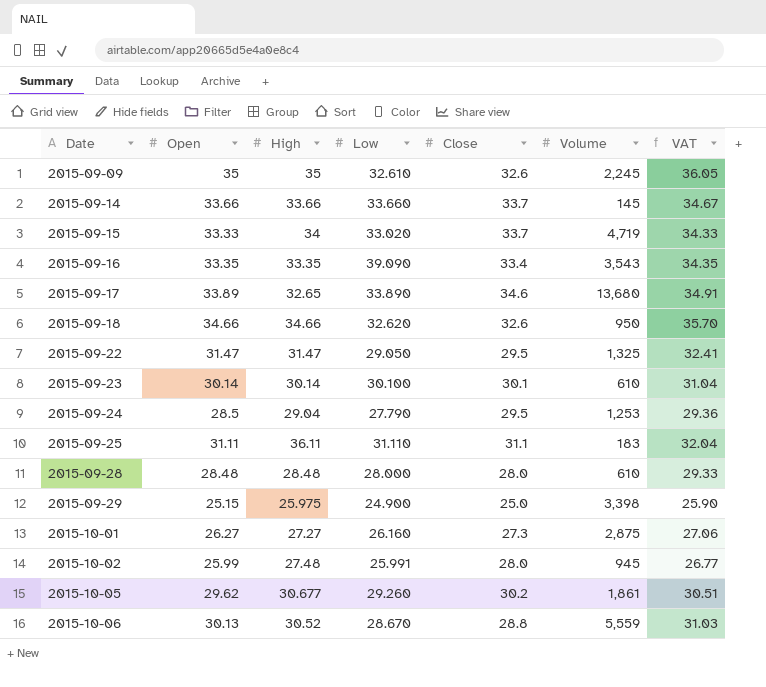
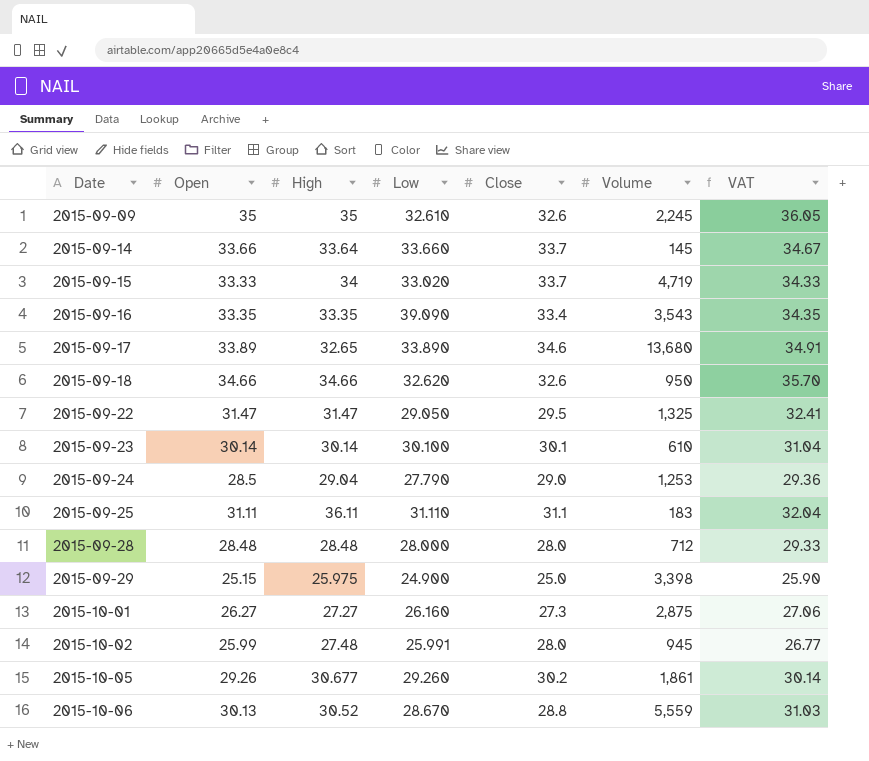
2015-09-14 | High: 33.66 -> 33.64
2015-09-24 | Close: 29.5 -> 29.0
2015-09-28 | Volume: 610 -> 712
2015-10-05 | Open: 29.62 -> 29.26
2015-10-05 | VAT: 30.51 -> 30.14

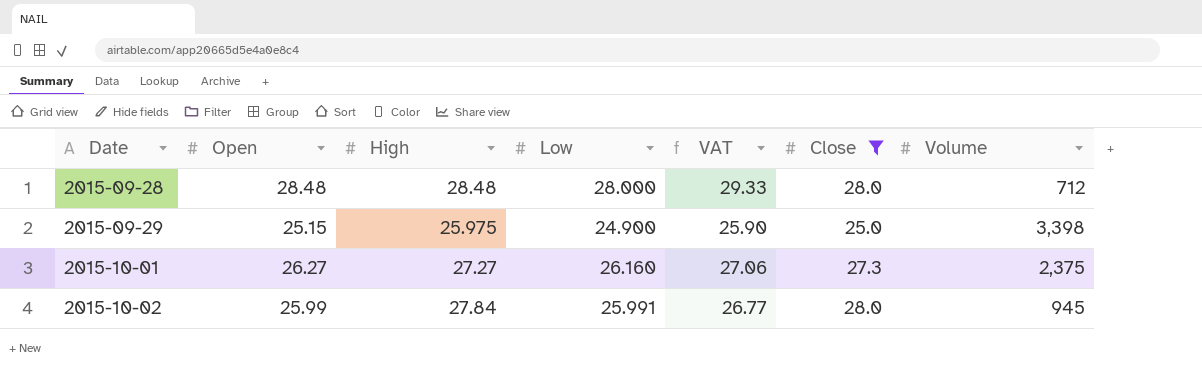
filter: none -> Close <= 28.0
column VAT | position: 7 -> 5
2015-10-01 | Volume: 2,875 -> 2,375
2015-10-02 | High: 27.48 -> 27.84

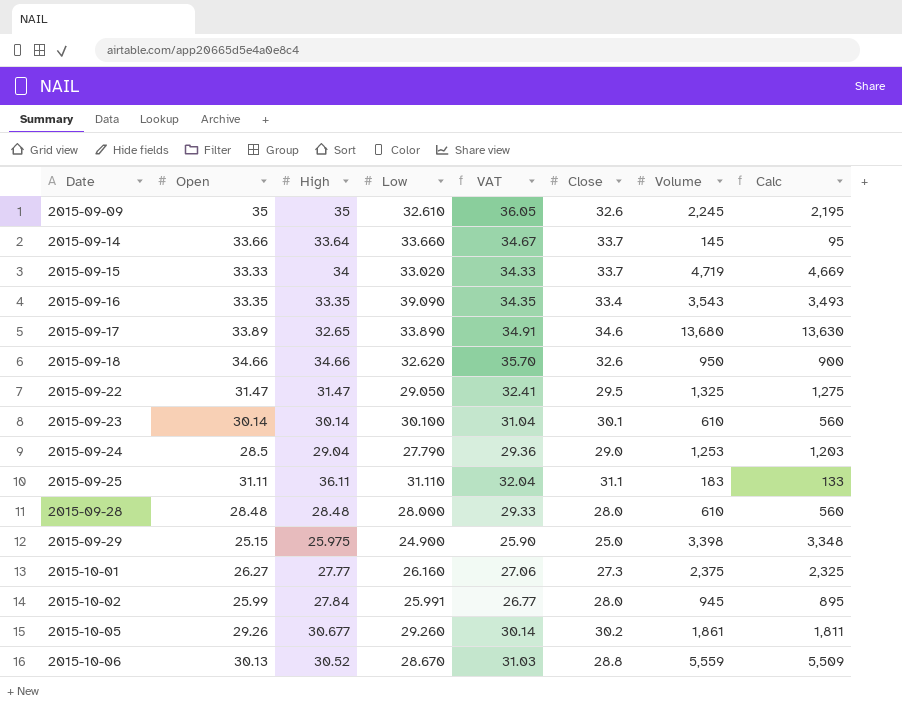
filter: Close <= 28.0 -> none
column Calc | formula: none -> [Volume] - 50
2015-09-28 | Volume: 712 -> 610
2015-10-01 | High: 27.27 -> 27.77

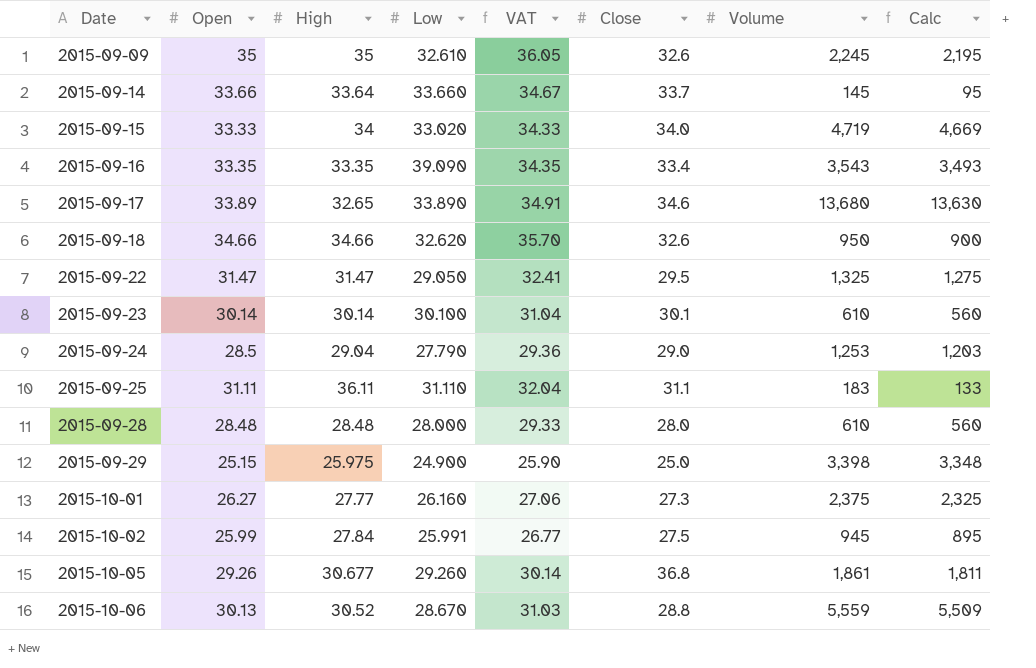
2015-09-15 | Close: 33.7 -> 34.0
2015-10-02 | Close: 28.0 -> 27.5
2015-10-05 | Close: 30.2 -> 36.8

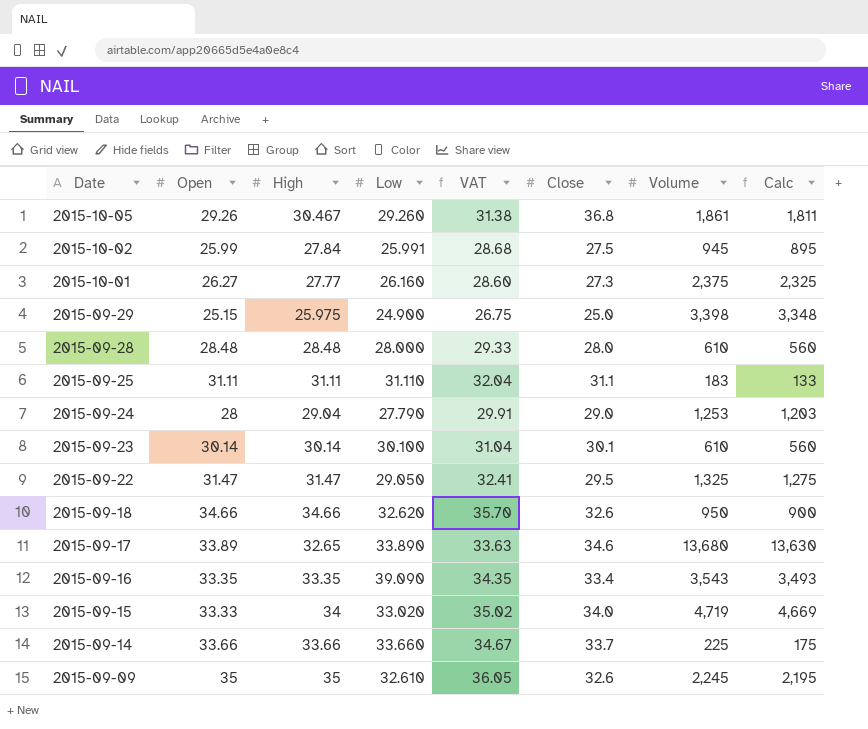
row order: Date ascending -> Date descending
column VAT | formula: [Open] * 1.03 -> [High] * 1.03
row 2015-10-06: 30.13 | 30.52 | 28.670 | 31.03 | 28.8 | 5,559 | 5,509 -> none
2015-10-05 | High: 30.677 -> 30.467
2015-09-25 | High: 36.11 -> 31.11
2015-09-24 | Open: 28.5 -> 28
2015-09-14 | High: 33.64 -> 33.66
2015-09-14 | Volume: 145 -> 225
2015-09-14 | Calc: 95 -> 175

